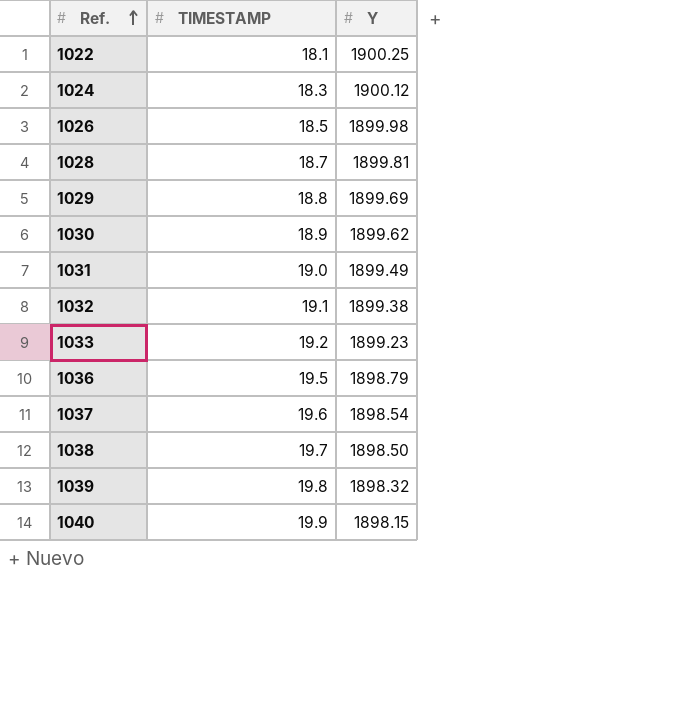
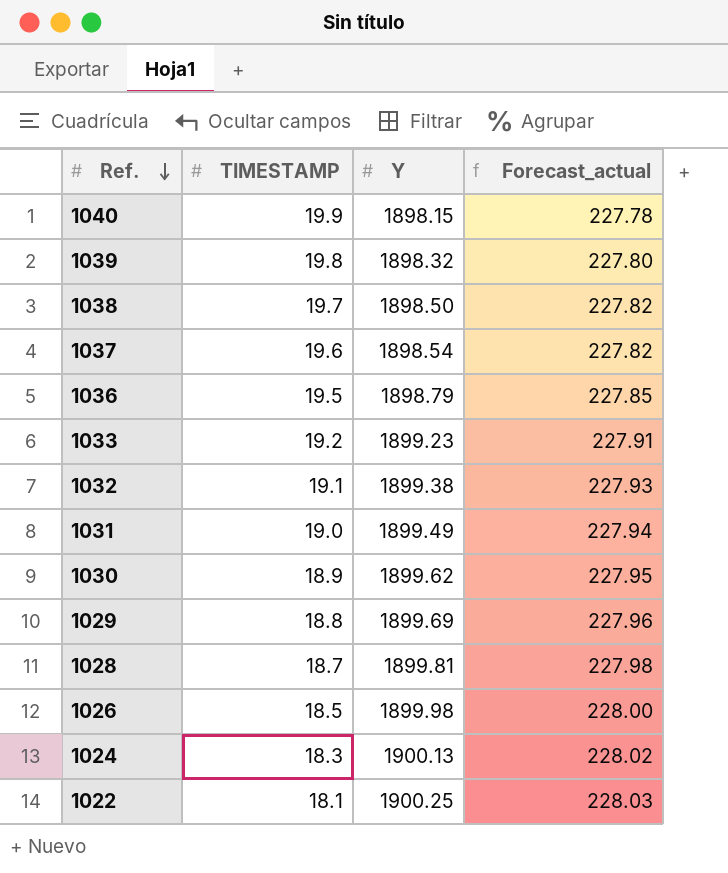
row order: Ref. ascending -> Ref. descending
column Forecast_actual | formula: none -> [Y] * 0.12
1024 | Y: 1900.12 -> 1900.13

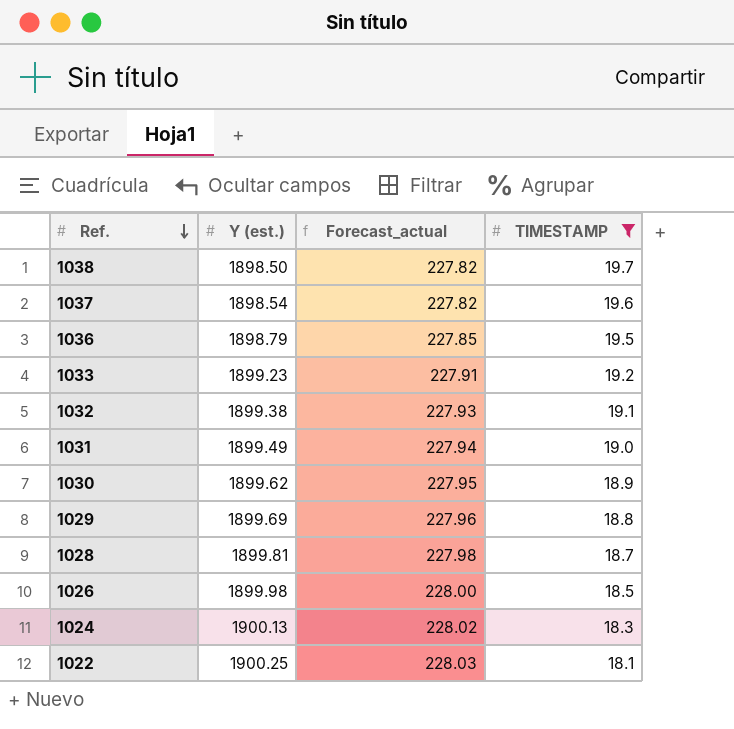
filter: none -> TIMESTAMP <= 19.7
column name: Y -> Y (est.)
column TIMESTAMP | position: 2 -> 4

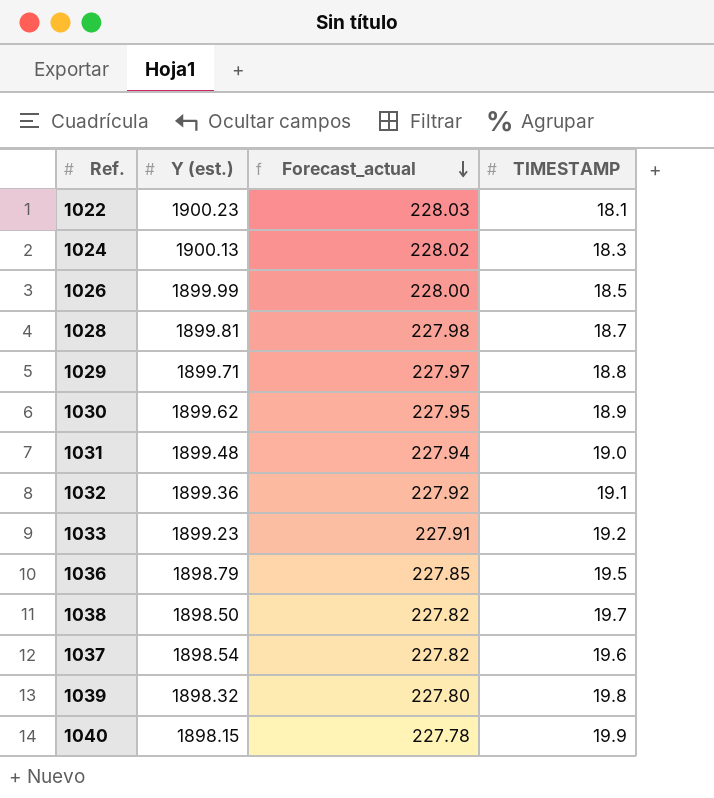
filter: TIMESTAMP <= 19.7 -> none
row order: Ref. descending -> Forecast_actual descending
1022 | Y (est.): 1900.25 -> 1900.23
1026 | Y (est.): 1899.98 -> 1899.99
1029 | Y (est.): 1899.69 -> 1899.71
1029 | Forecast_actual: 227.96 -> 227.97
1031 | Y (est.): 1899.49 -> 1899.48
1032 | Y (est.): 1899.38 -> 1899.36
1032 | Forecast_actual: 227.93 -> 227.92

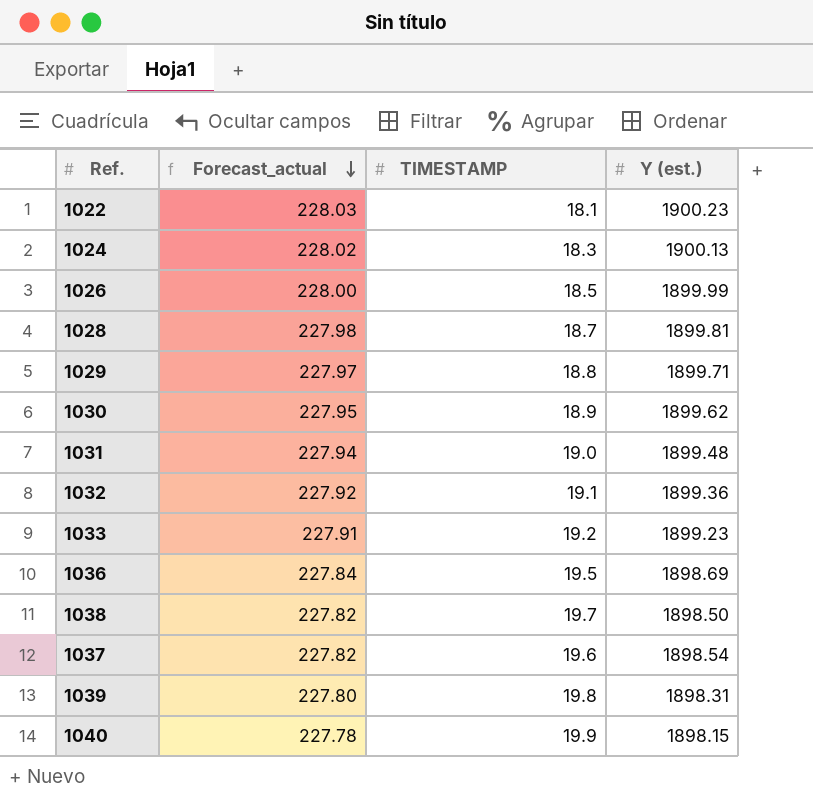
column Y (est.) | position: 2 -> 4
1036 | Forecast_actual: 227.85 -> 227.84
1036 | Y (est.): 1898.79 -> 1898.69
1039 | Y (est.): 1898.32 -> 1898.31

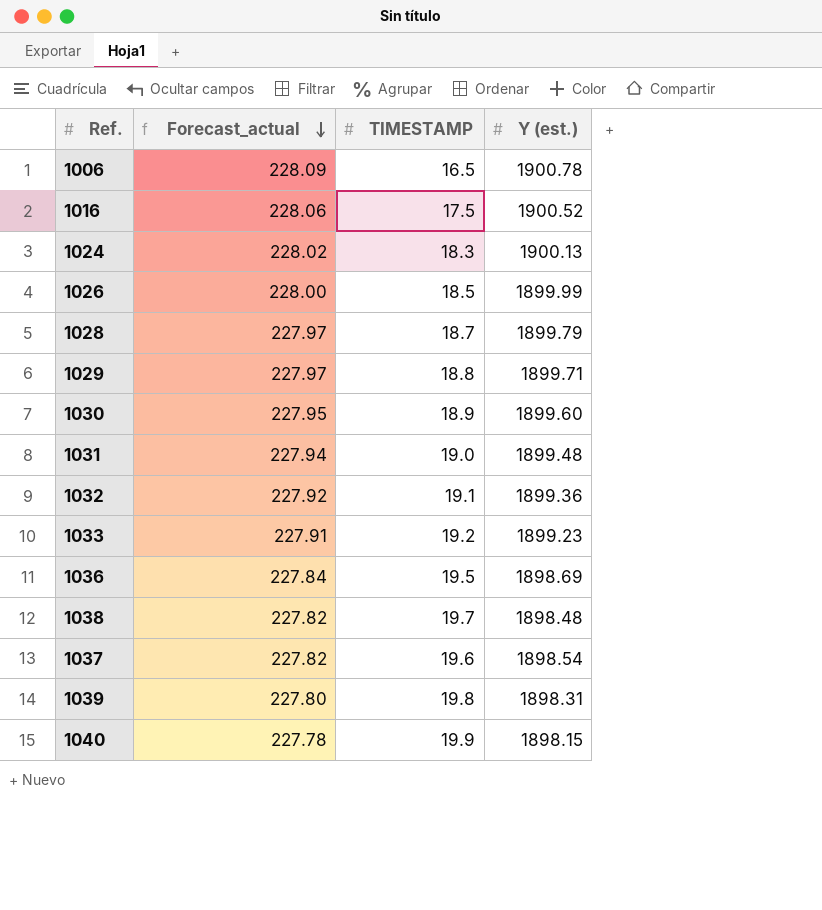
row 1022: 228.03 | 18.1 | 1900.23 -> none
row 1006: none -> 228.09 | 16.5 | 1900.78
row 1016: none -> 228.06 | 17.5 | 1900.52
1028 | Forecast_actual: 227.98 -> 227.97
1028 | Y (est.): 1899.81 -> 1899.79
1030 | Y (est.): 1899.62 -> 1899.60
1038 | Y (est.): 1898.50 -> 1898.48

